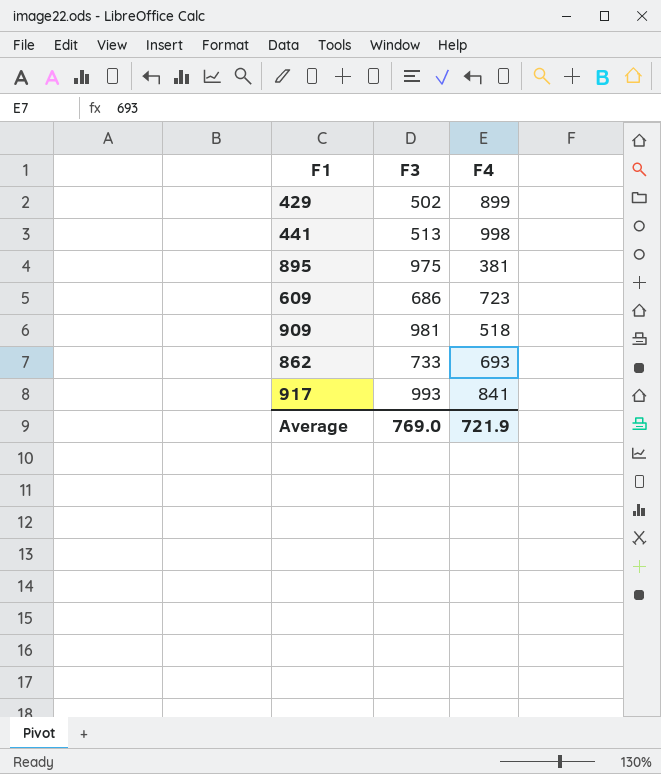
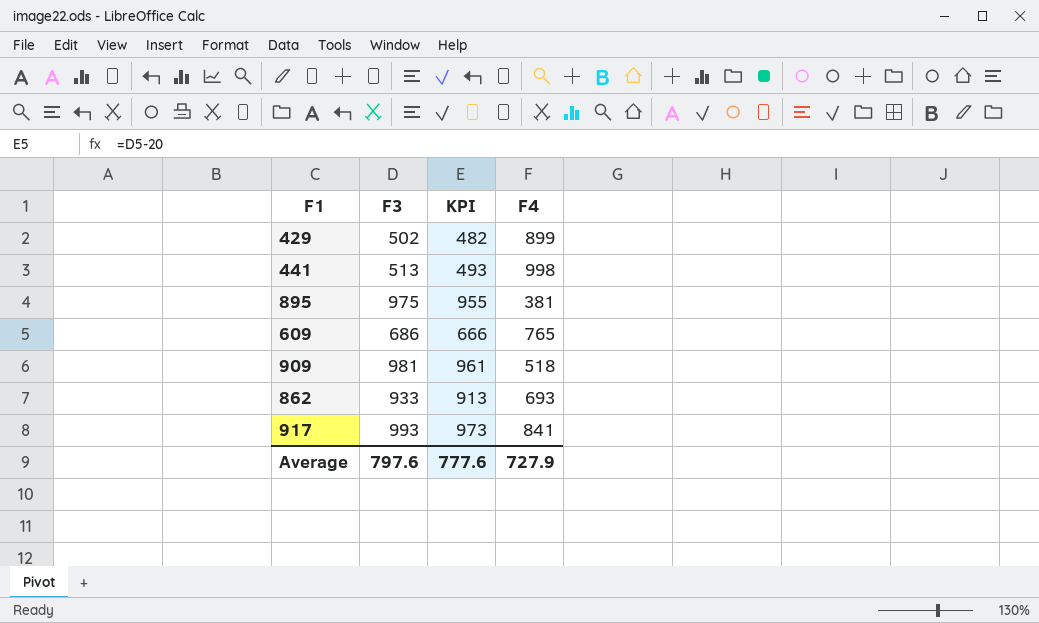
column KPI | formula: none -> [F3] - 20
609 | F4: 723 -> 765
862 | F3: 733 -> 933
Average | F3: 769.0 -> 797.6
Average | F4: 721.9 -> 727.9

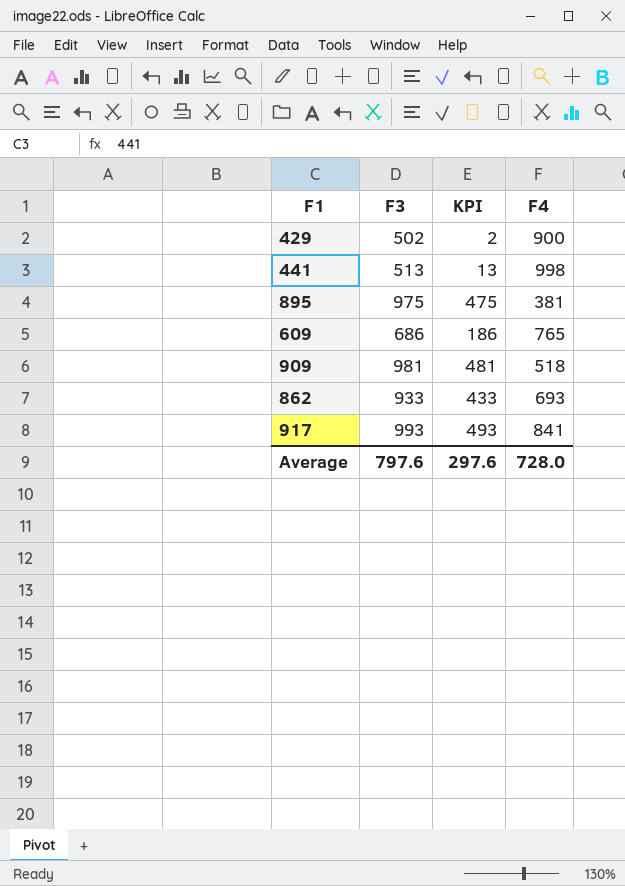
column KPI | formula: [F3] - 20 -> [F3] - 500
429 | F4: 899 -> 900
Average | KPI: 777.6 -> 297.6
Average | F4: 727.9 -> 728.0

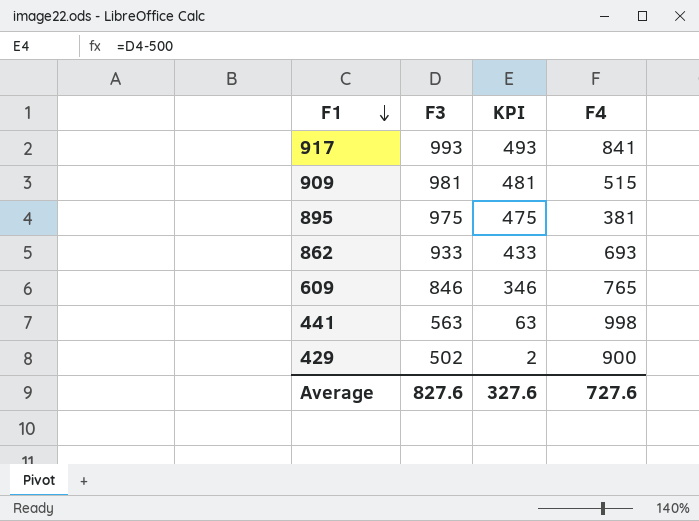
row order: none -> F1 descending
909 | F4: 518 -> 515
609 | F3: 686 -> 846
609 | KPI: 186 -> 346
441 | F3: 513 -> 563
441 | KPI: 13 -> 63
Average | F3: 797.6 -> 827.6
Average | KPI: 297.6 -> 327.6
Average | F4: 728.0 -> 727.6

